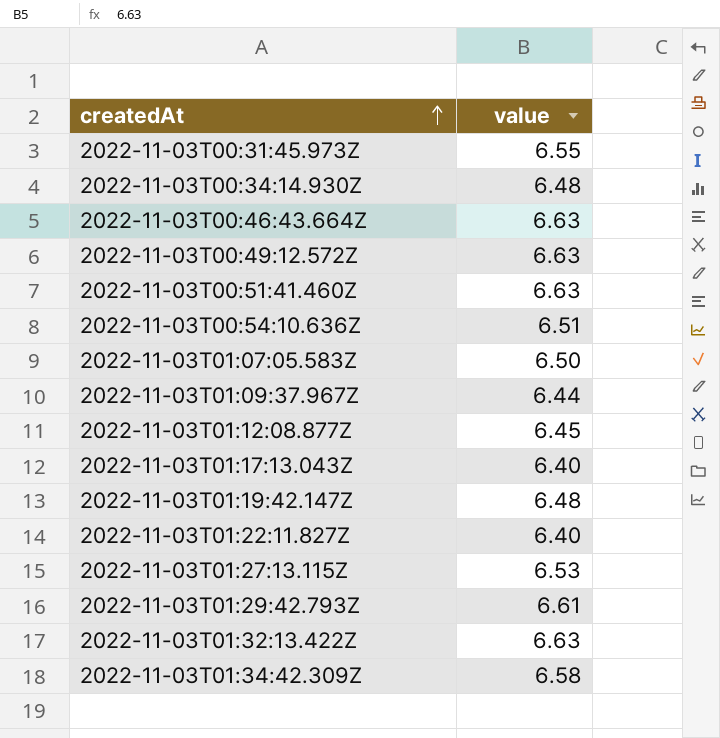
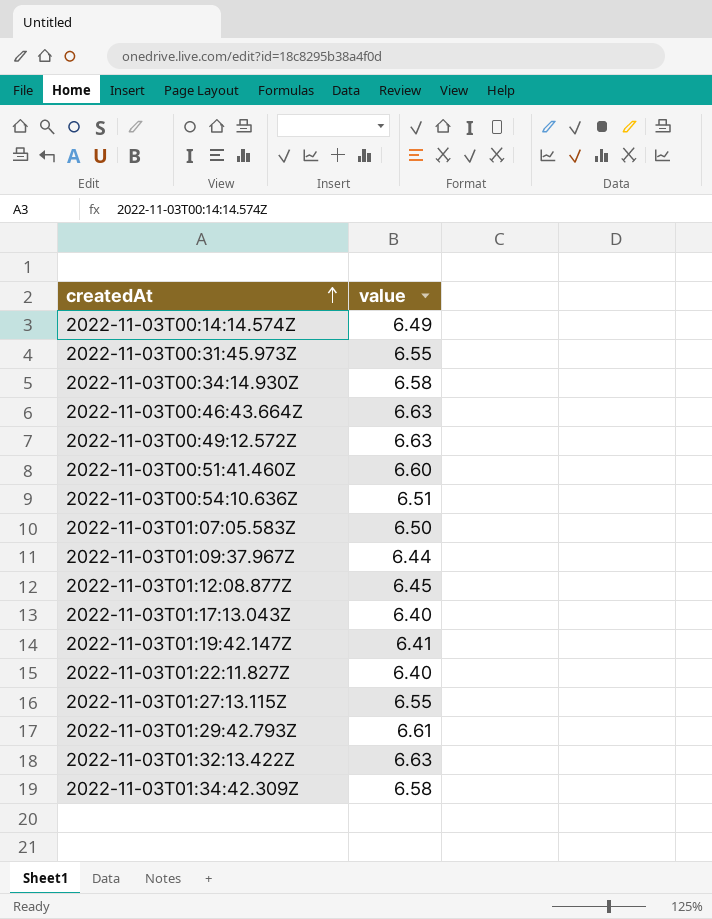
row 2022-11-03T00:14:14.574Z: none -> 6.49
2022-11-03T00:34:14.930Z | value: 6.48 -> 6.58
2022-11-03T00:51:41.460Z | value: 6.63 -> 6.60
2022-11-03T01:19:42.147Z | value: 6.48 -> 6.41
2022-11-03T01:27:13.115Z | value: 6.53 -> 6.55

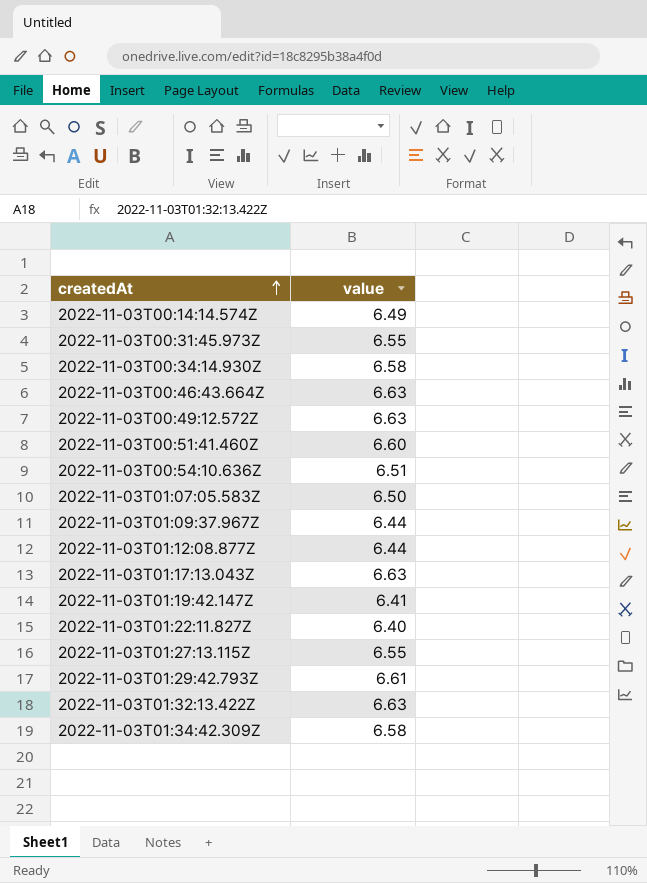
2022-11-03T01:12:08.877Z | value: 6.45 -> 6.44
2022-11-03T01:17:13.043Z | value: 6.40 -> 6.63

